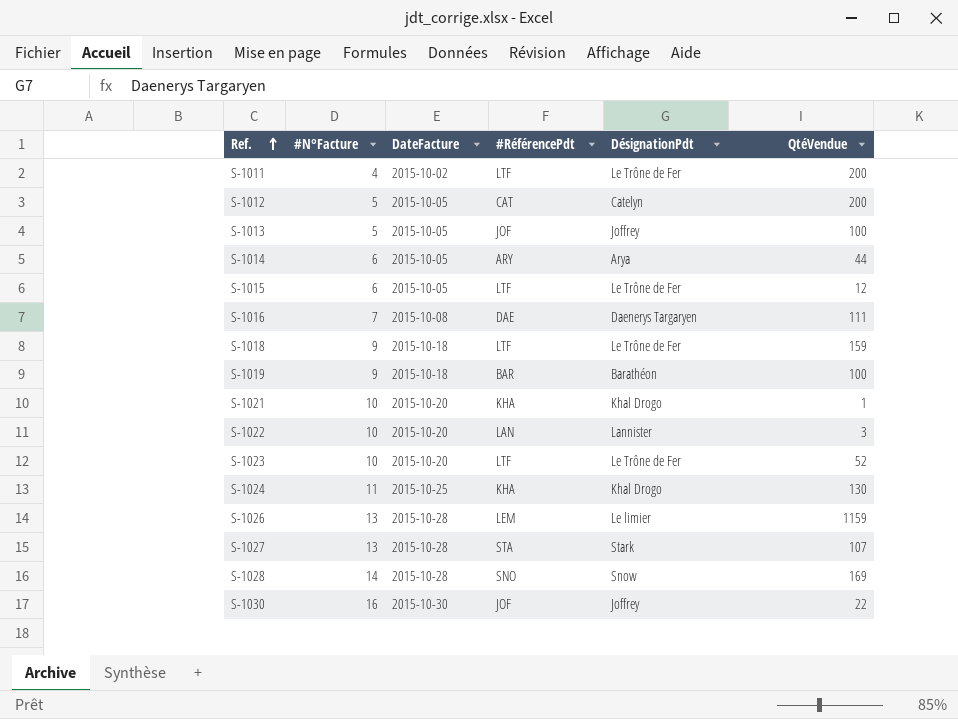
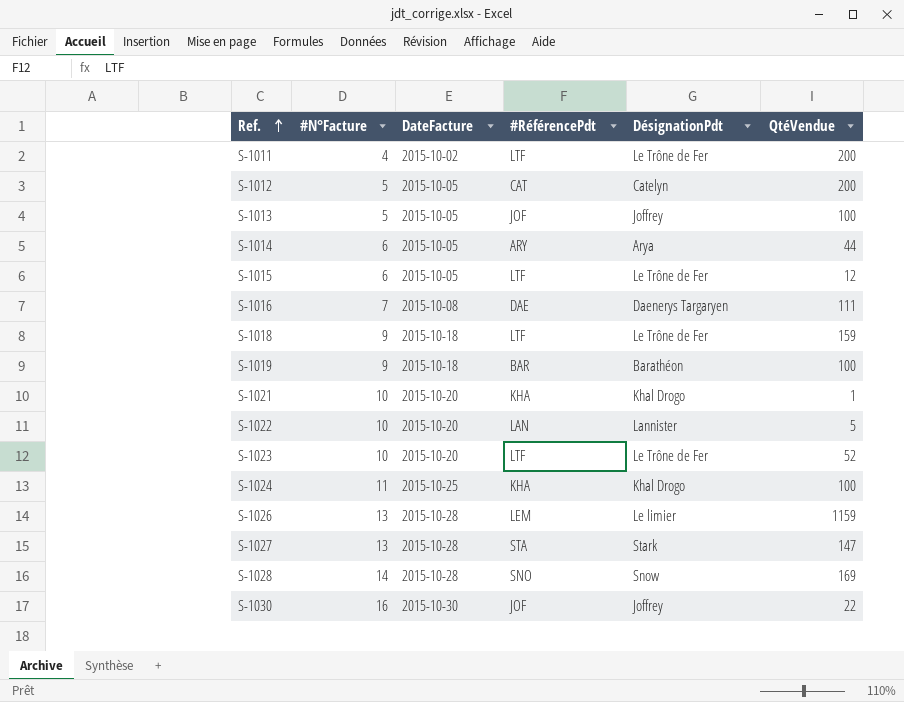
S-1022 | QtéVendue: 3 -> 5
S-1024 | QtéVendue: 130 -> 100
S-1027 | QtéVendue: 107 -> 147

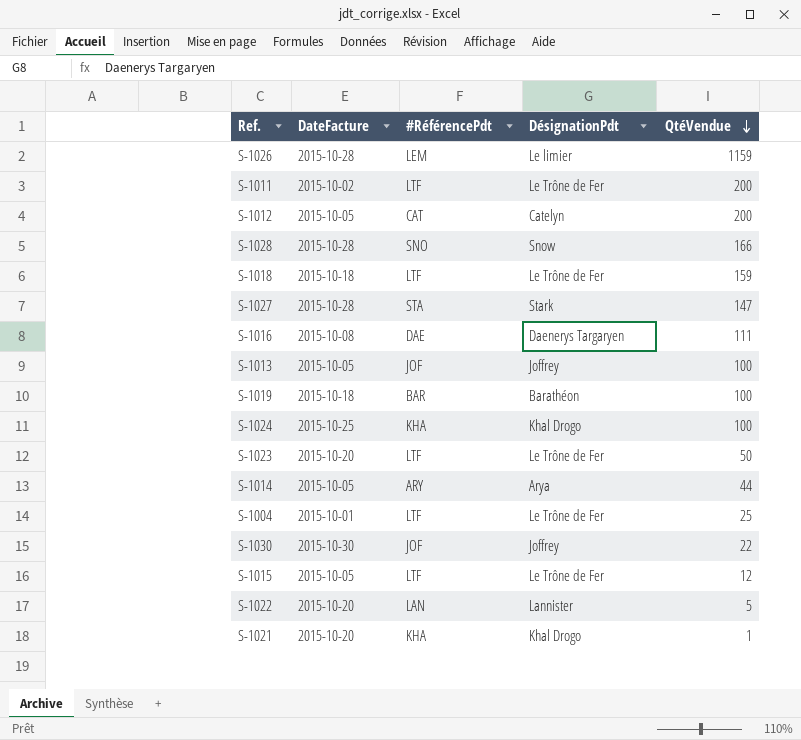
row order: Ref. ascending -> QtéVendue descending
column #N°Facture | position: 2 -> none
S-1028 | QtéVendue: 169 -> 166
S-1023 | QtéVendue: 52 -> 50
row S-1004: none -> 2015-10-01 | LTF | Le Trône de Fer | 25

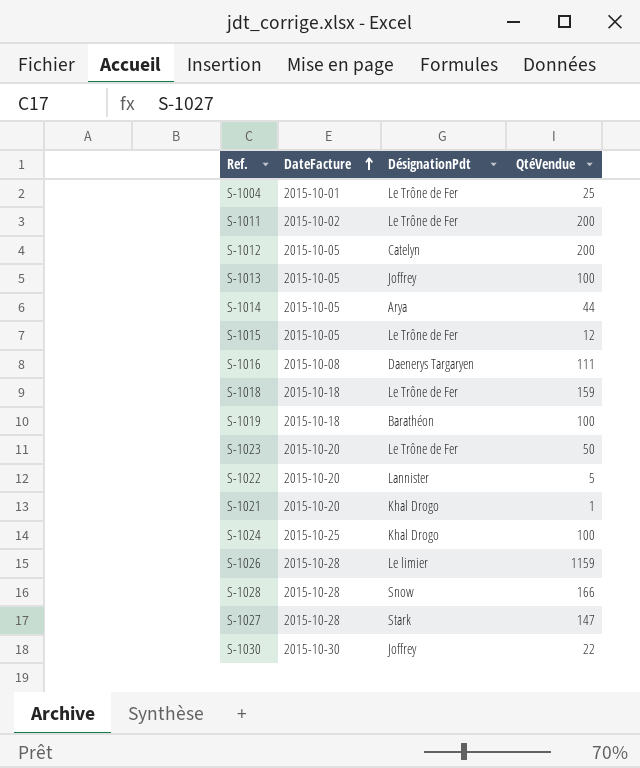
row order: QtéVendue descending -> DateFacture ascending
column #RéférencePdt | position: 3 -> none

